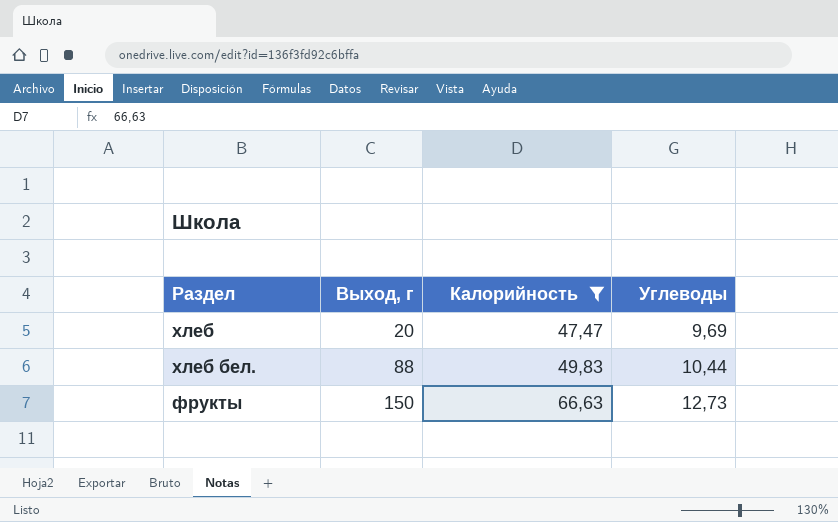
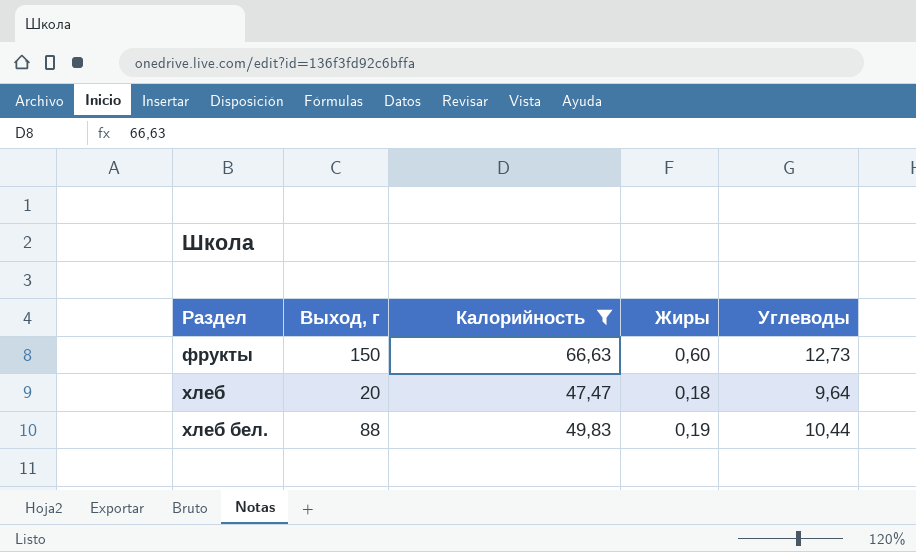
row order: Выход, г ascending -> Раздел ascending
column Жиры | position: none -> 4
хлеб | Углеводы: 9,69 -> 9,64

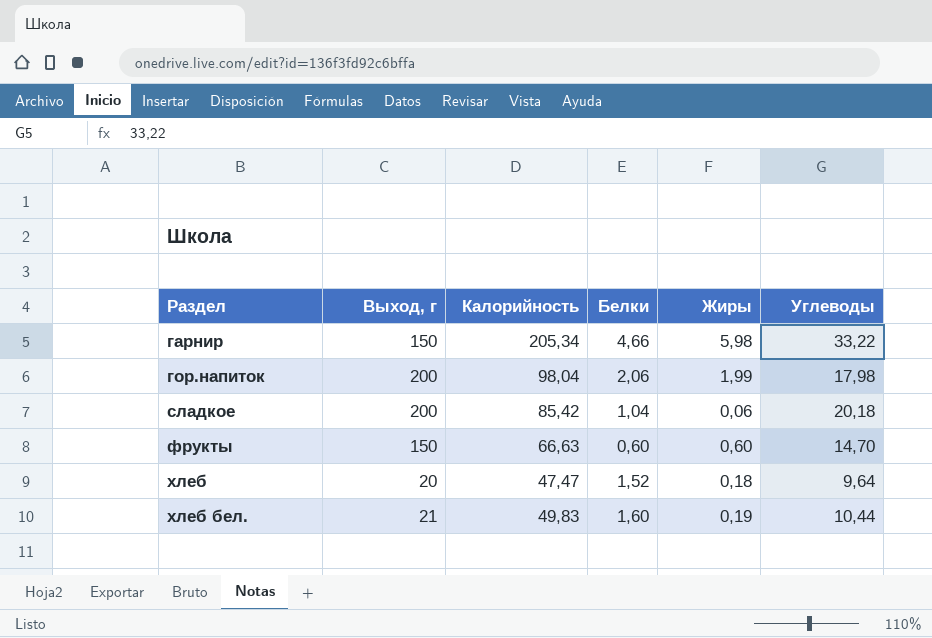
filter: Калорийность <= 66,63 -> none
column Белки | position: none -> 4
фрукты | Углеводы: 12,73 -> 14,70
хлеб бел. | Выход, г: 88 -> 21

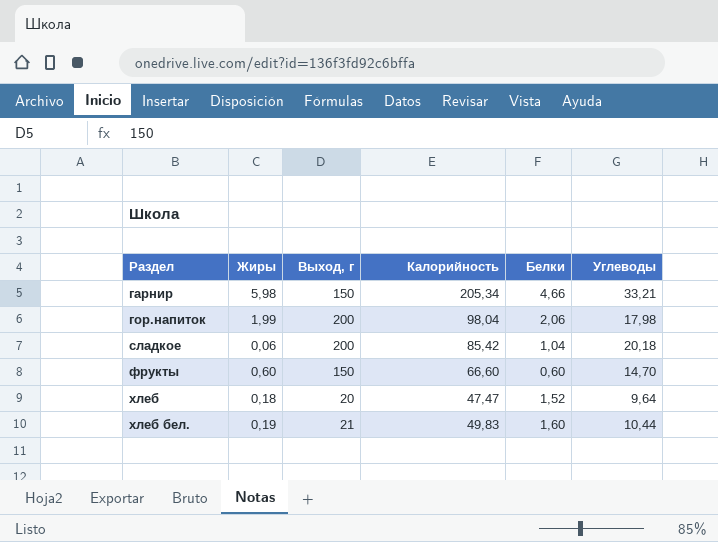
column Жиры | position: 5 -> 2
гарнир | Углеводы: 33,22 -> 33,21
фрукты | Калорийность: 66,63 -> 66,60

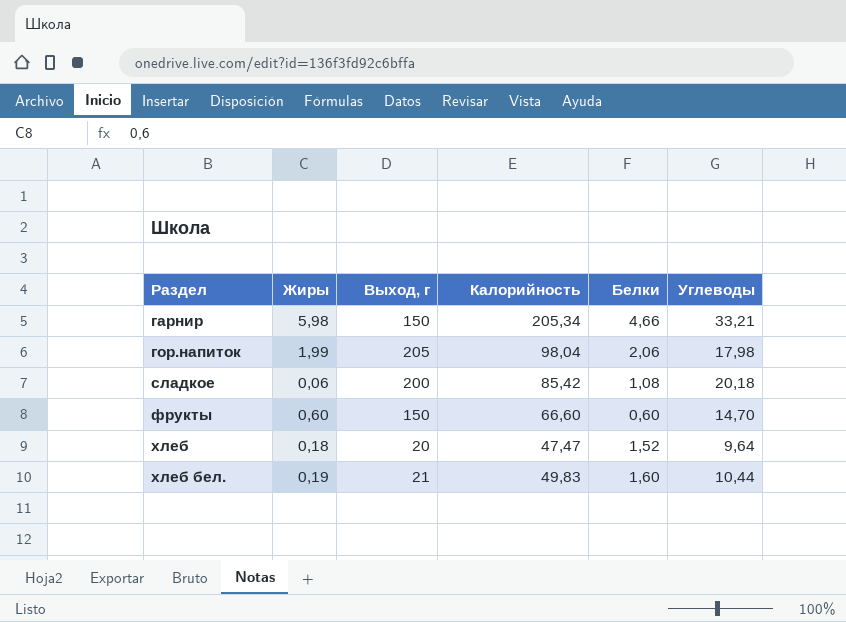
гор.напиток | Выход, г: 200 -> 205
сладкое | Белки: 1,04 -> 1,08

